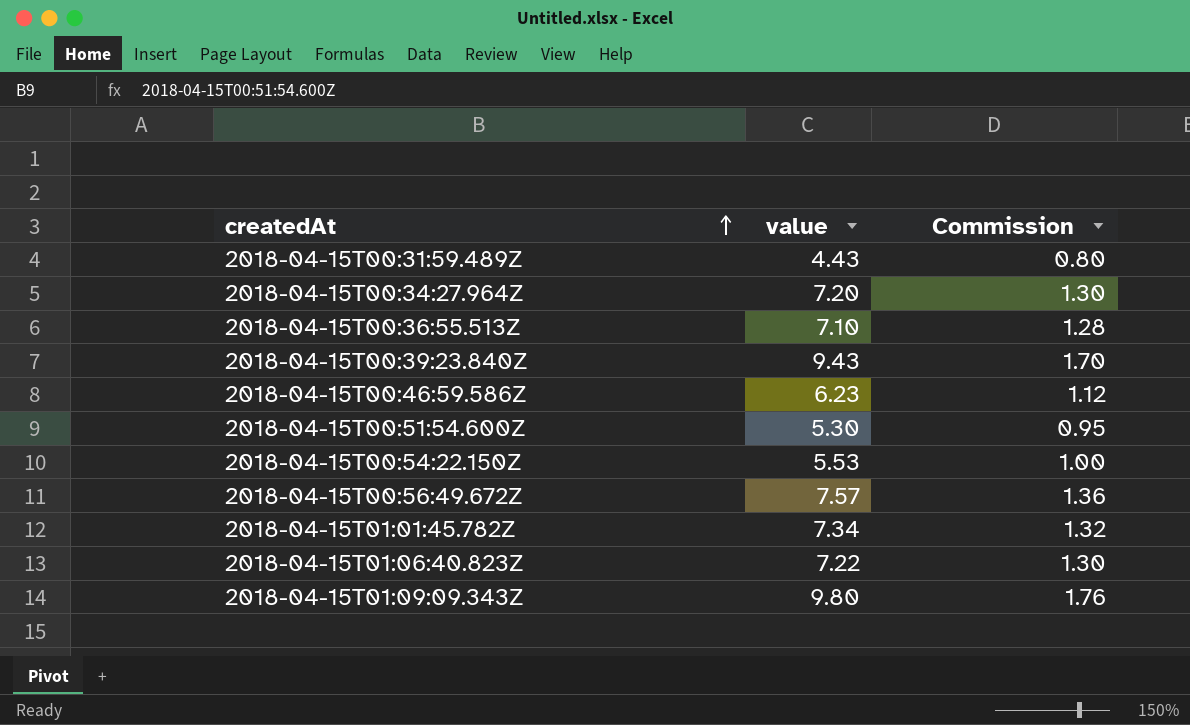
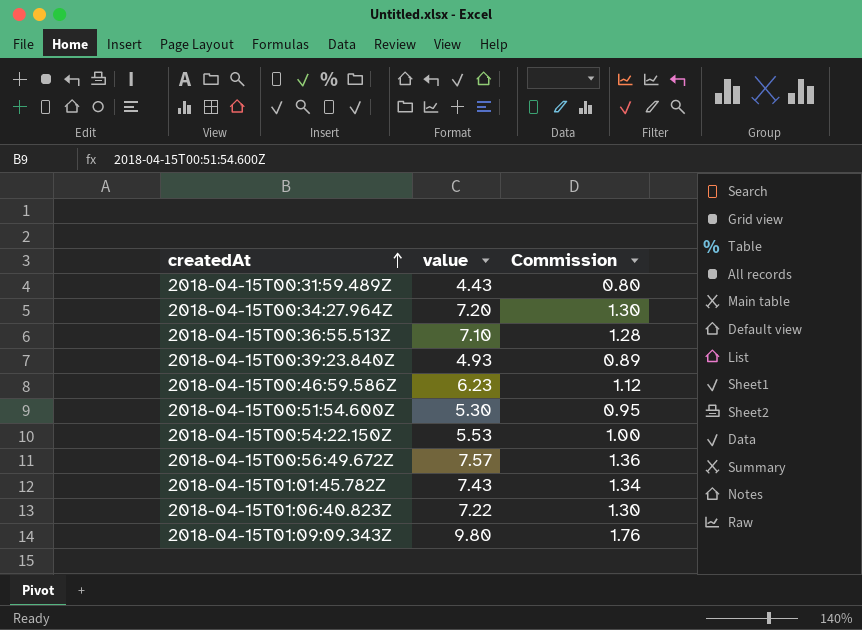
2018-04-15T00:39:23.840Z | value: 9.43 -> 4.93
2018-04-15T00:39:23.840Z | Commission: 1.70 -> 0.89
2018-04-15T01:01:45.782Z | value: 7.34 -> 7.43
2018-04-15T01:01:45.782Z | Commission: 1.32 -> 1.34

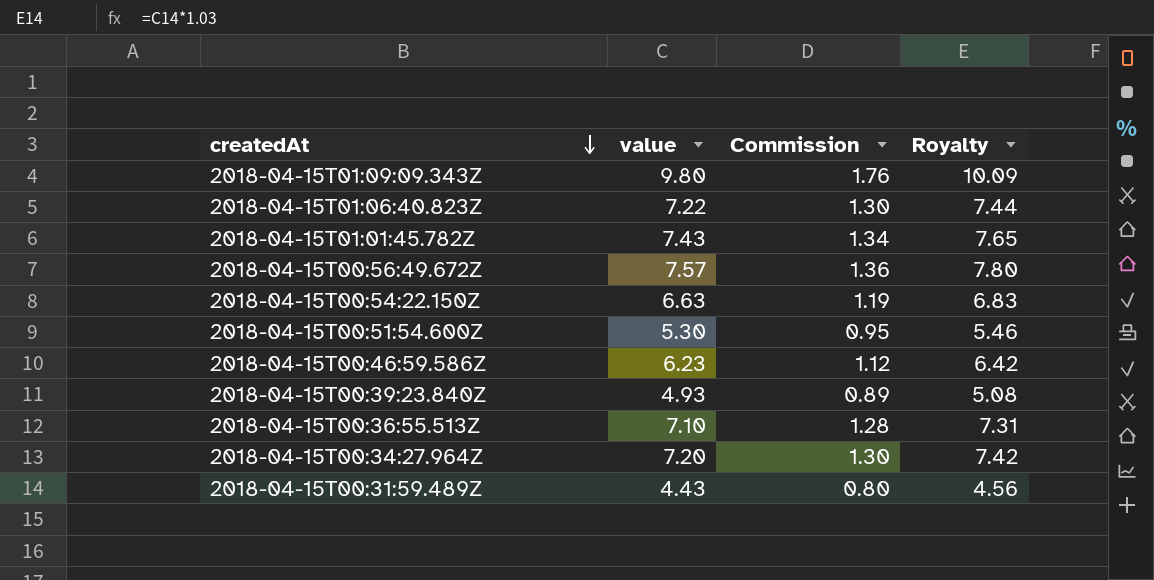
row order: createdAt ascending -> createdAt descending
column Royalty | formula: none -> [value] * 1.03
2018-04-15T00:54:22.150Z | value: 5.53 -> 6.63
2018-04-15T00:54:22.150Z | Commission: 1.00 -> 1.19

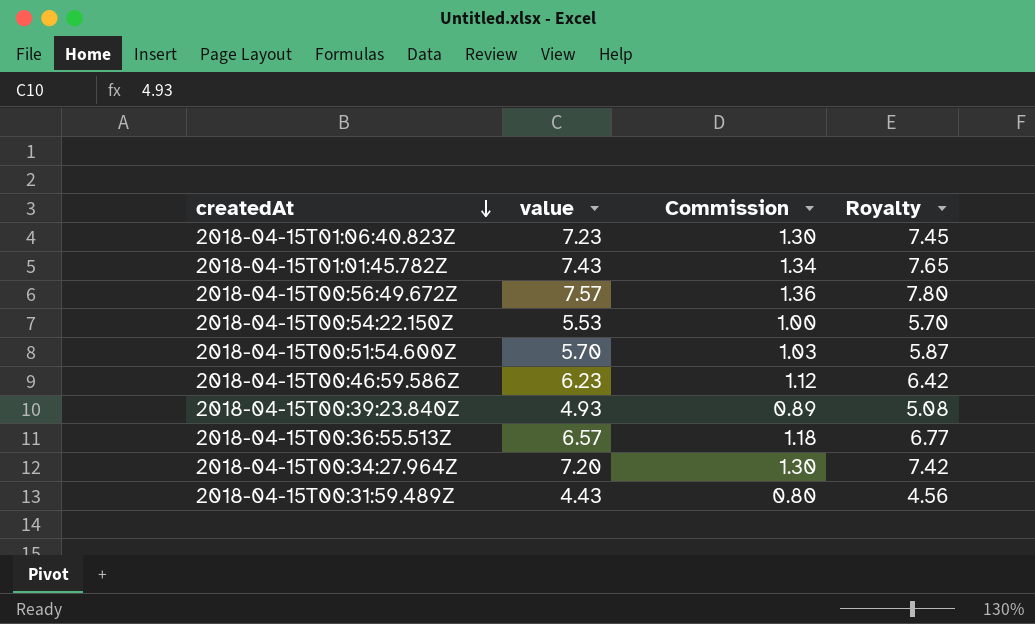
row 2018-04-15T01:09:09.343Z: 9.80 | 1.76 | 10.09 -> none
2018-04-15T01:06:40.823Z | value: 7.22 -> 7.23
2018-04-15T01:06:40.823Z | Royalty: 7.44 -> 7.45
2018-04-15T00:54:22.150Z | value: 6.63 -> 5.53
2018-04-15T00:54:22.150Z | Commission: 1.19 -> 1.00
2018-04-15T00:54:22.150Z | Royalty: 6.83 -> 5.70
2018-04-15T00:51:54.600Z | value: 5.30 -> 5.70
2018-04-15T00:51:54.600Z | Commission: 0.95 -> 1.03
2018-04-15T00:51:54.600Z | Royalty: 5.46 -> 5.87
2018-04-15T00:36:55.513Z | value: 7.10 -> 6.57
2018-04-15T00:36:55.513Z | Commission: 1.28 -> 1.18
2018-04-15T00:36:55.513Z | Royalty: 7.31 -> 6.77

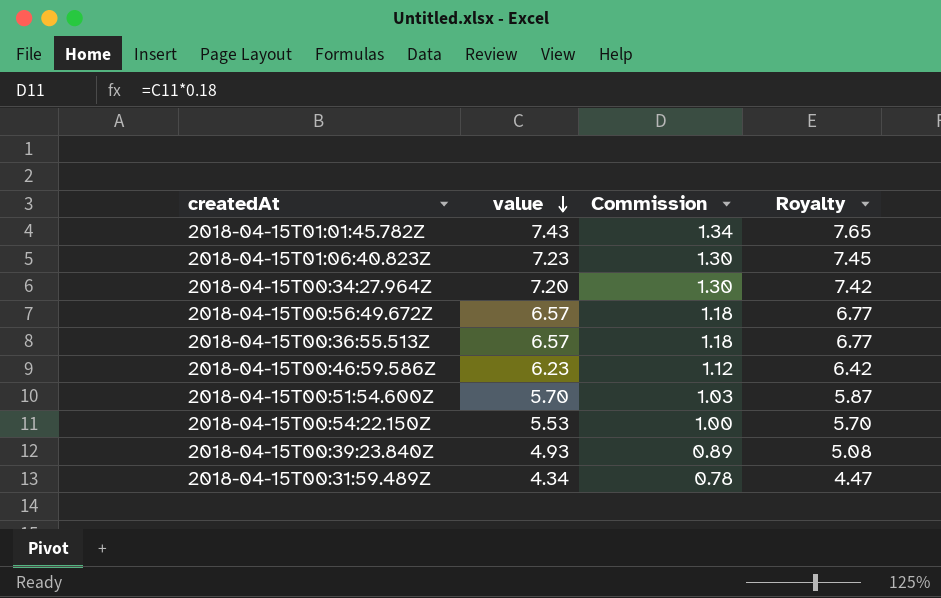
row order: createdAt descending -> value descending
2018-04-15T00:56:49.672Z | value: 7.57 -> 6.57
2018-04-15T00:56:49.672Z | Commission: 1.36 -> 1.18
2018-04-15T00:56:49.672Z | Royalty: 7.80 -> 6.77
2018-04-15T00:31:59.489Z | value: 4.43 -> 4.34
2018-04-15T00:31:59.489Z | Commission: 0.80 -> 0.78
2018-04-15T00:31:59.489Z | Royalty: 4.56 -> 4.47

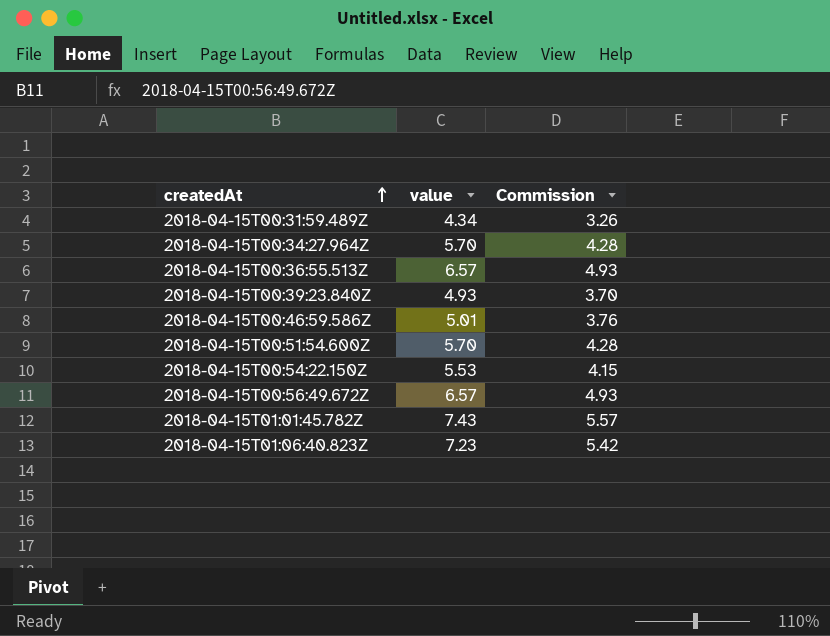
row order: value descending -> createdAt ascending
column Royalty | formula: [value] * 1.03 -> none
column Commission | formula: [value] * 0.18 -> [value] * 0.75
2018-04-15T00:34:27.964Z | value: 7.20 -> 5.70
2018-04-15T00:46:59.586Z | value: 6.23 -> 5.01

